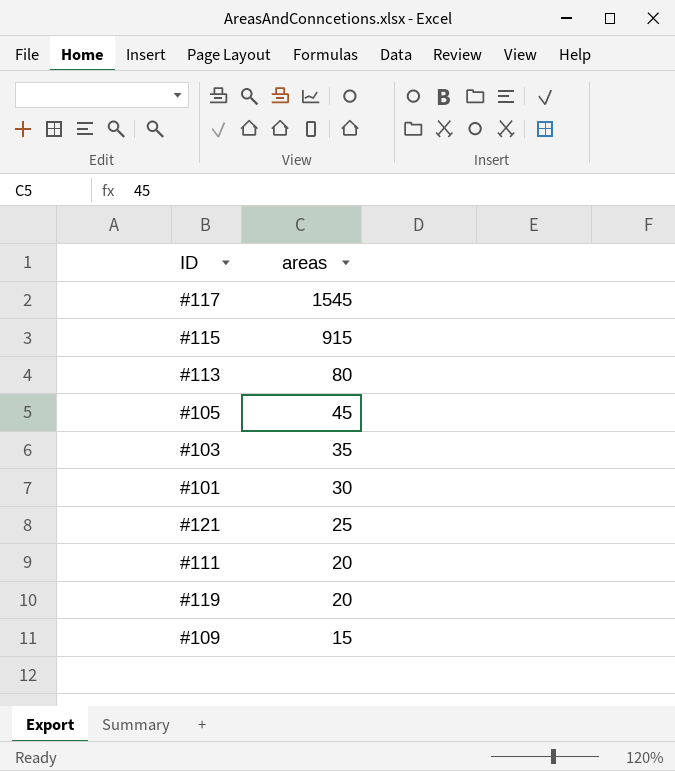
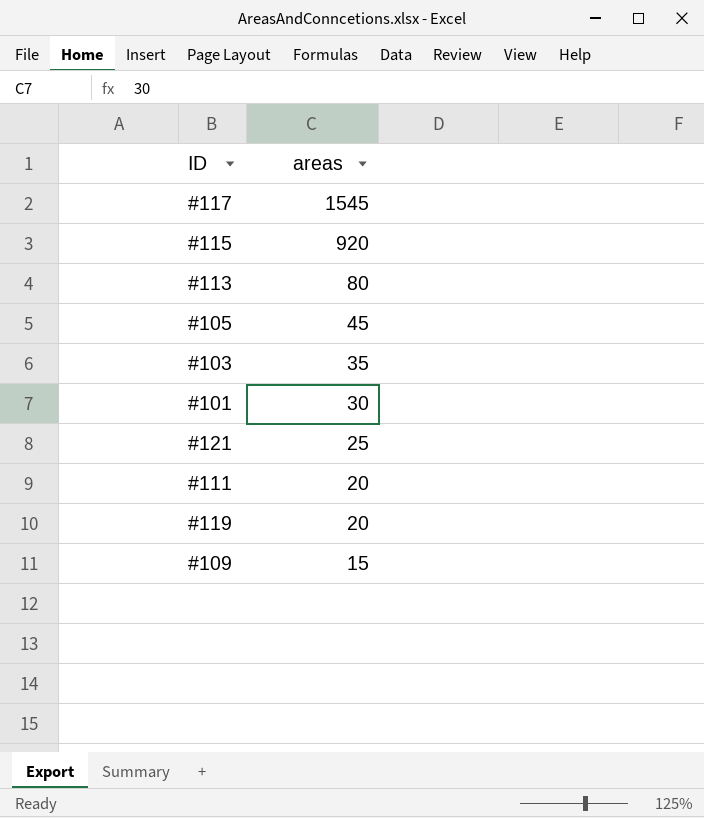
#115 | areas: 915 -> 920

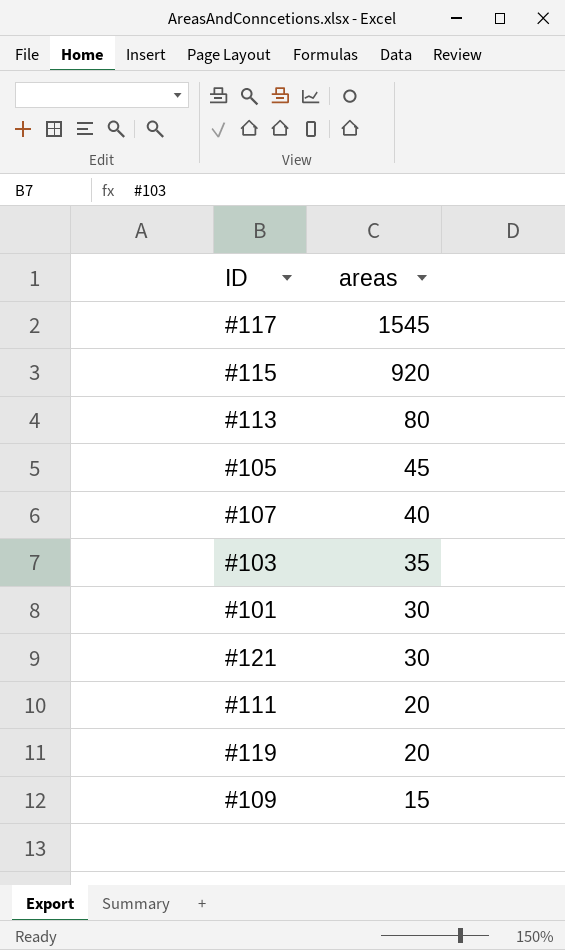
row #107: none -> 40
#121 | areas: 25 -> 30

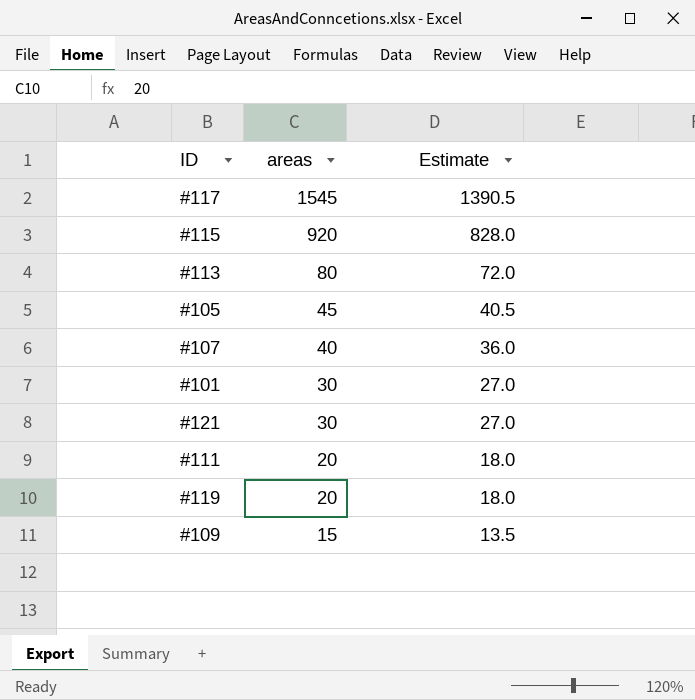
column Estimate | formula: none -> [areas] * 0.9
row #103: 35 -> none

